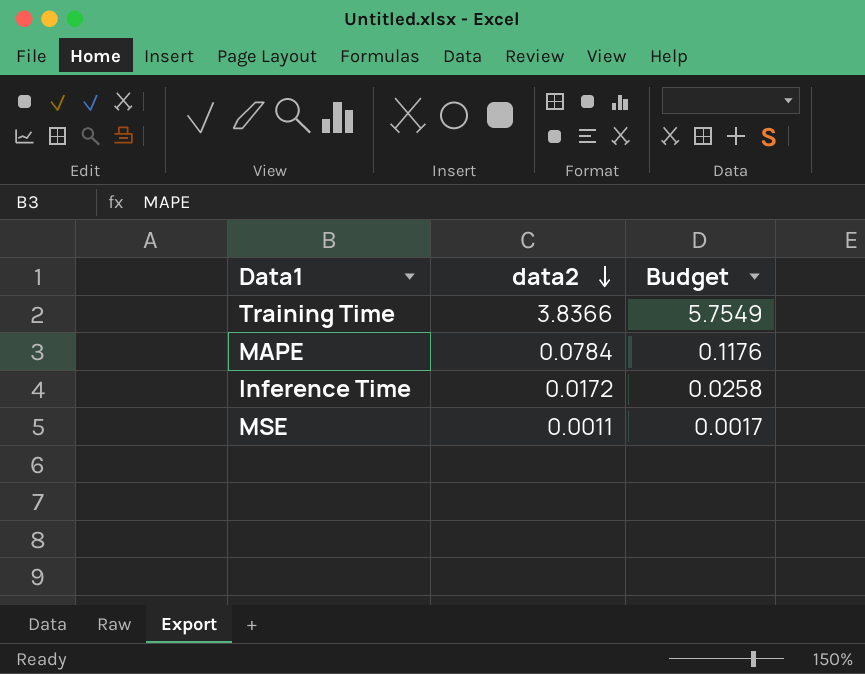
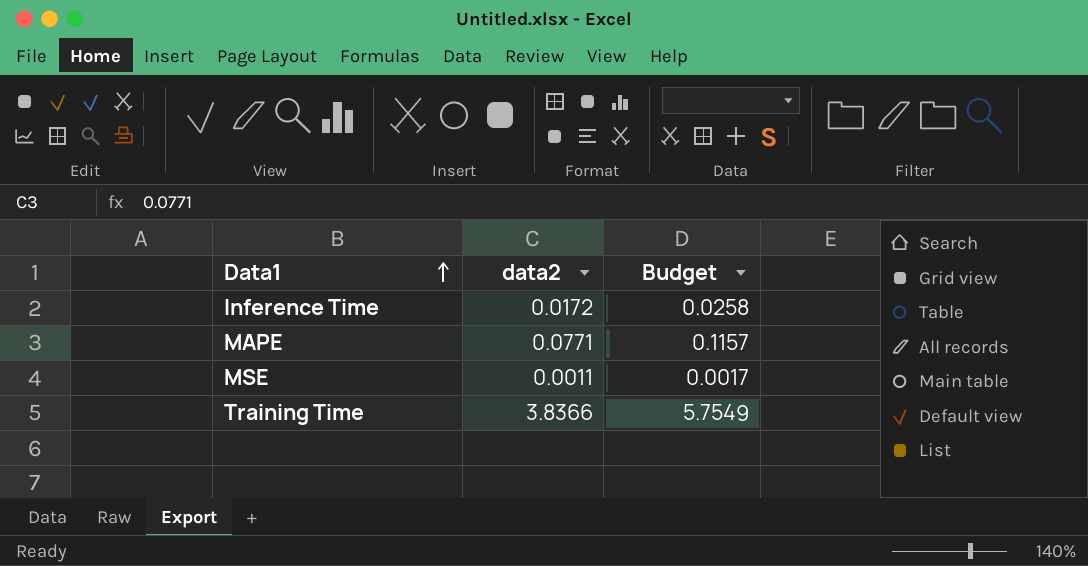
row order: data2 descending -> Data1 ascending
MAPE | data2: 0.0784 -> 0.0771
MAPE | Budget: 0.1176 -> 0.1157

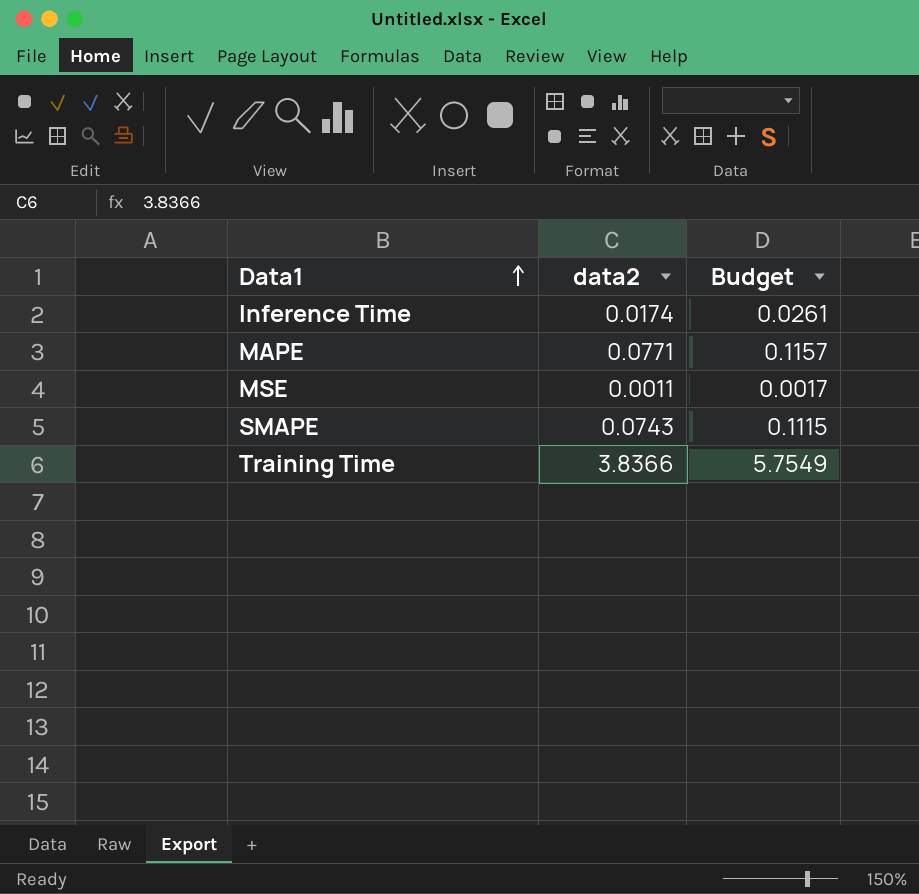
Inference Time | data2: 0.0172 -> 0.0174
Inference Time | Budget: 0.0258 -> 0.0261
row SMAPE: none -> 0.0743 | 0.1115

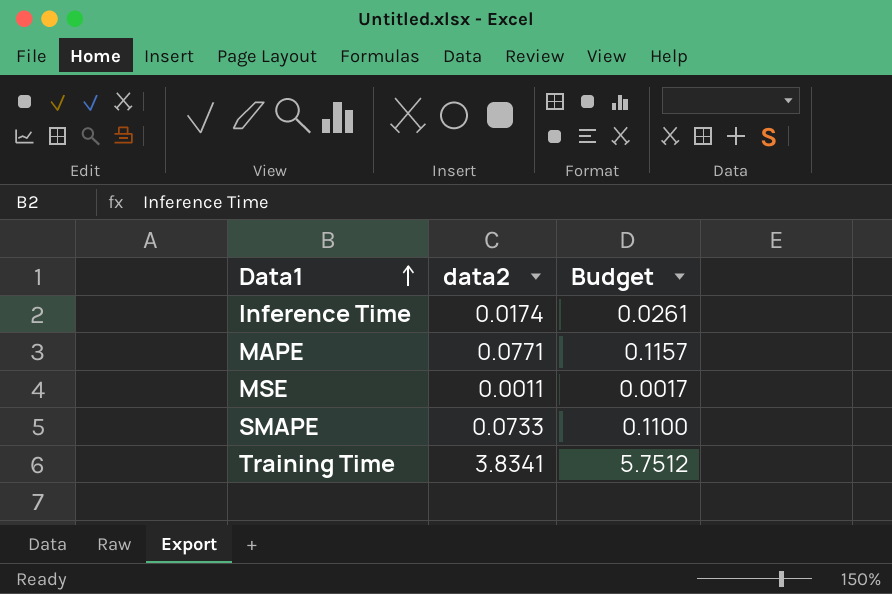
SMAPE | data2: 0.0743 -> 0.0733
SMAPE | Budget: 0.1115 -> 0.1100
Training Time | data2: 3.8366 -> 3.8341
Training Time | Budget: 5.7549 -> 5.7512

